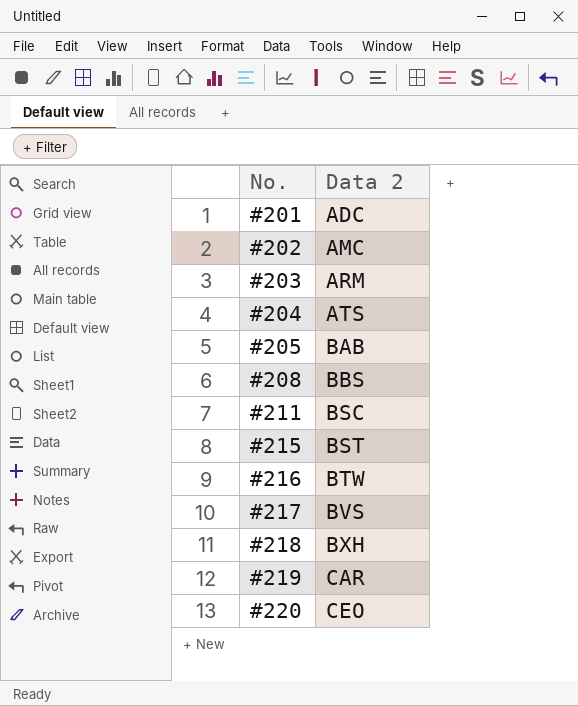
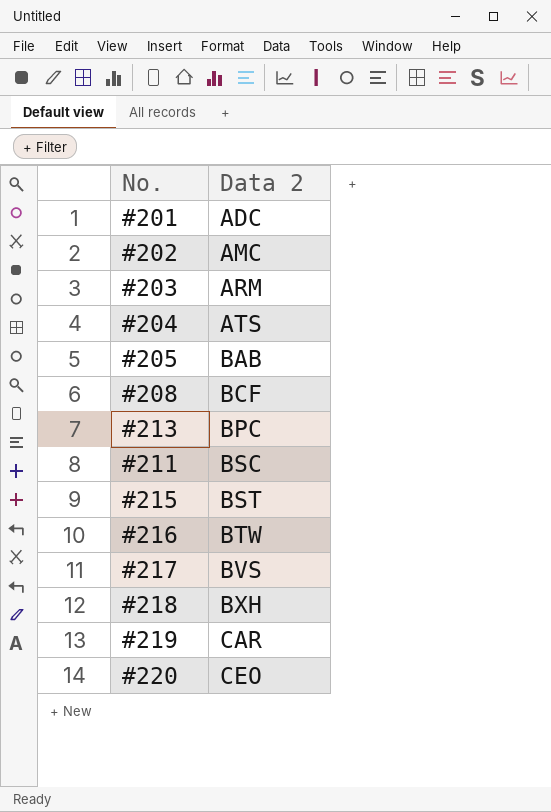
#208 | Data 2: BBS -> BCF
row #213: none -> BPC

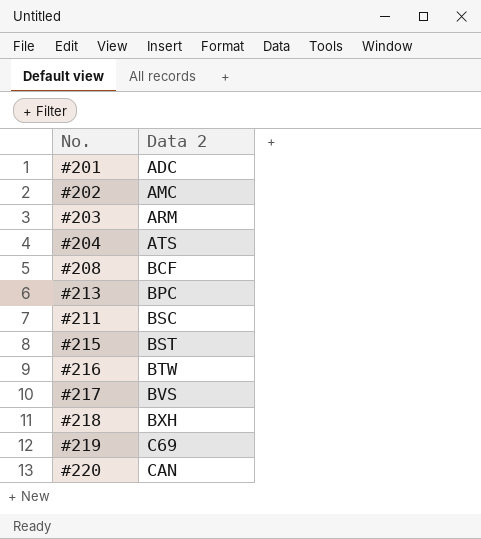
row #205: BAB -> none
#219 | Data 2: CAR -> C69
#220 | Data 2: CEO -> CAN

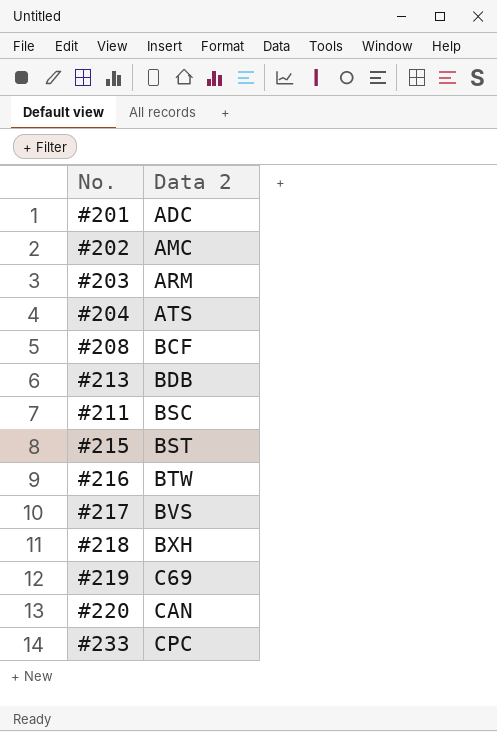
#213 | Data 2: BPC -> BDB
row #233: none -> CPC

